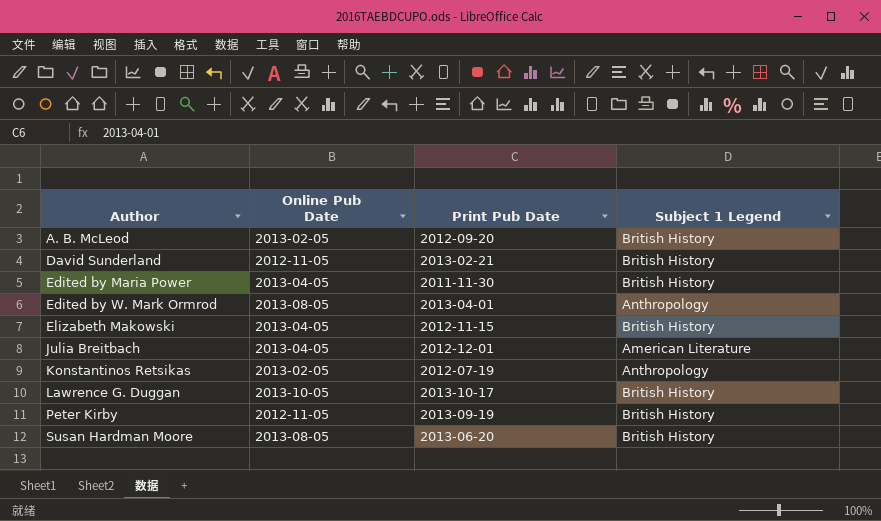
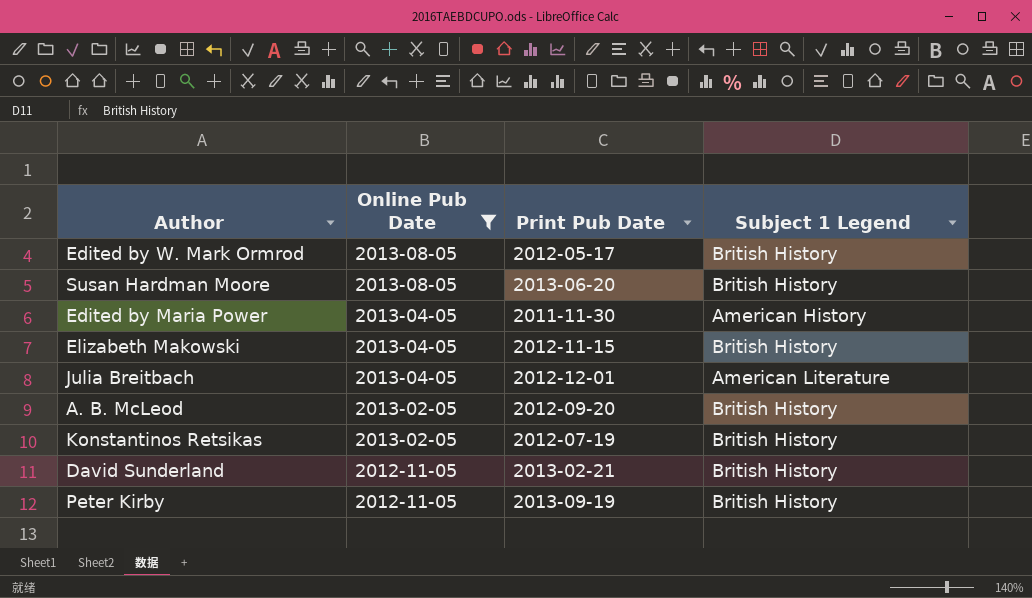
filter: none -> Online Pub Date != 2013-10-05
row order: Author ascending -> Online Pub Date descending
Edited by W. Mark Ormrod | Print Pub Date: 2013-04-01 -> 2012-05-17
Edited by W. Mark Ormrod | Subject 1 Legend: Anthropology -> British History
Edited by Maria Power | Subject 1 Legend: British History -> American History
Konstantinos Retsikas | Subject 1 Legend: Anthropology -> British History

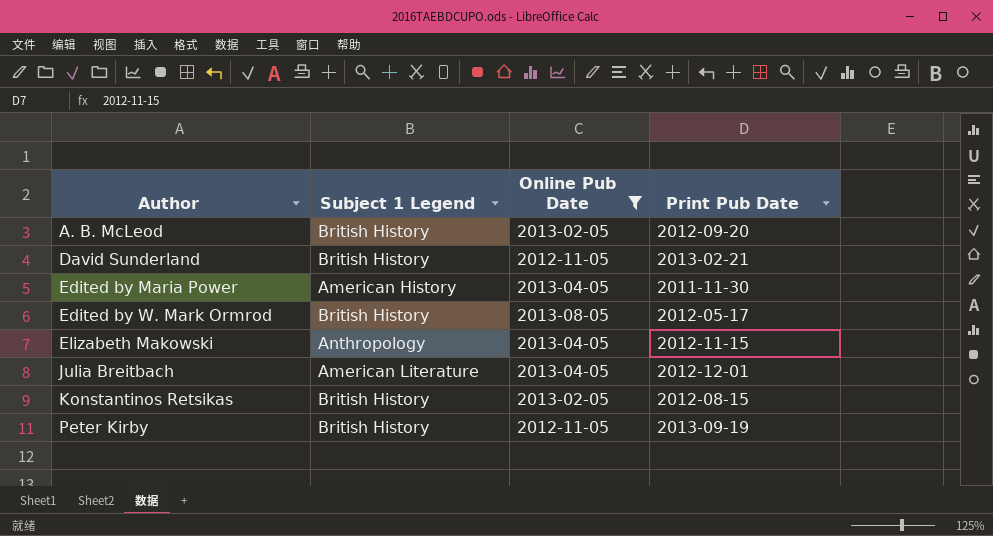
row order: Online Pub Date descending -> Author ascending
column Subject 1 Legend | position: 4 -> 2
row Susan Hardman Moore: 2013-08-05 | 2013-06-20 | British History -> none
Elizabeth Makowski | Subject 1 Legend: British History -> Anthropology
Konstantinos Retsikas | Print Pub Date: 2012-07-19 -> 2012-08-15

